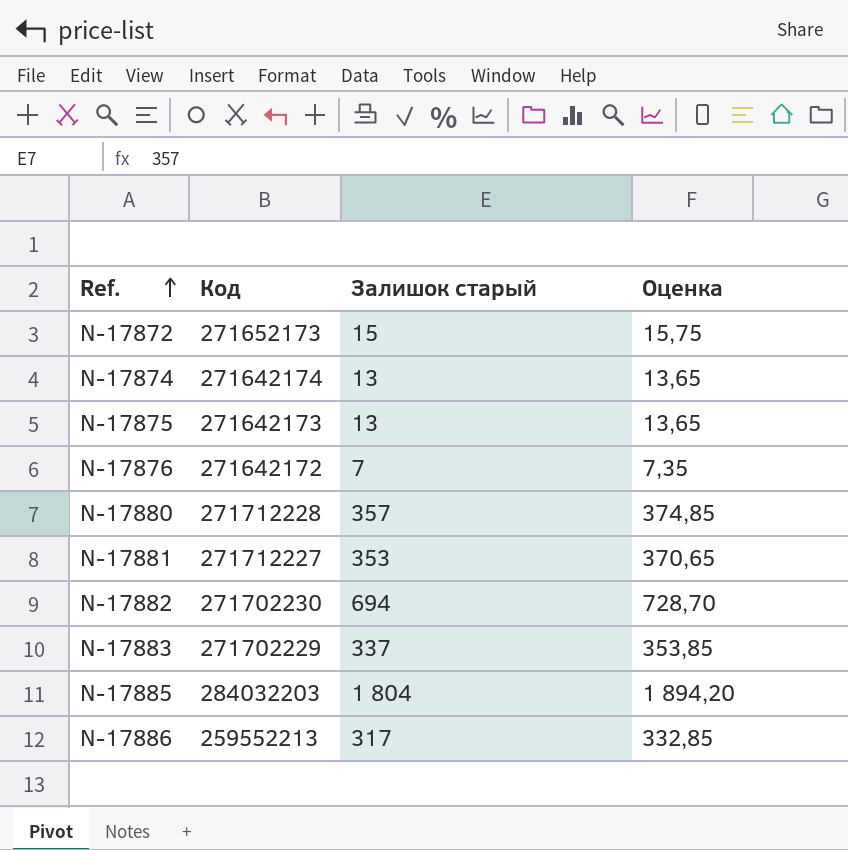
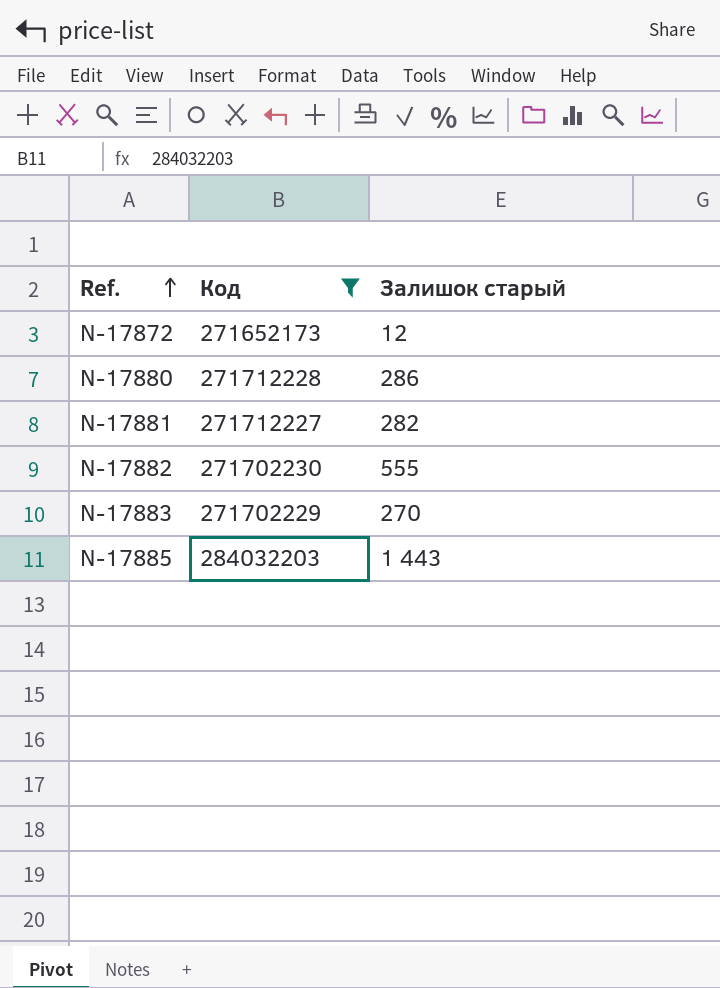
filter: none -> Код >= 271652173
column Оценка | formula: [Залишок старый] * 1,05 -> none
N-17872 | Залишок старый: 15 -> 12
N-17880 | Залишок старый: 357 -> 286
N-17881 | Залишок старый: 353 -> 282
N-17882 | Залишок старый: 694 -> 555
N-17883 | Залишок старый: 337 -> 270
N-17885 | Залишок старый: 1 804 -> 1 443

